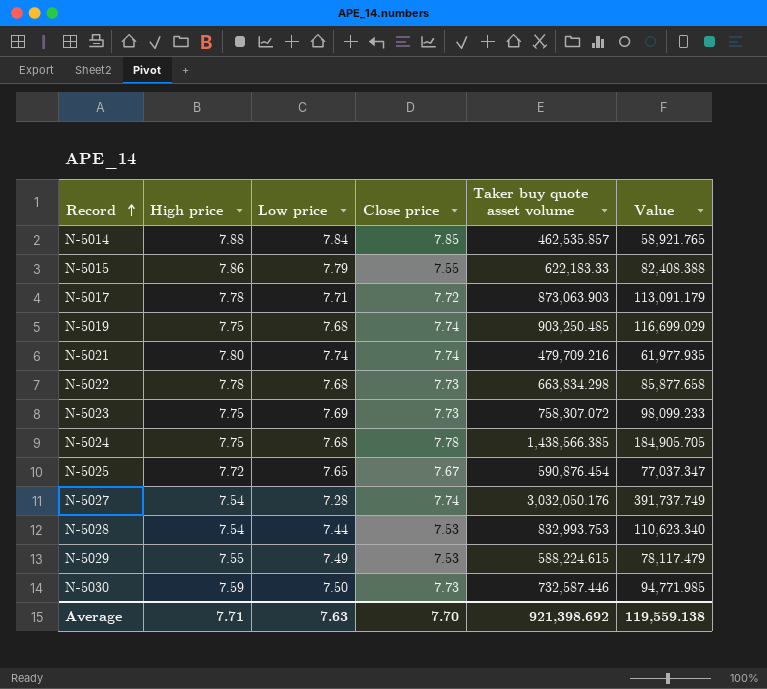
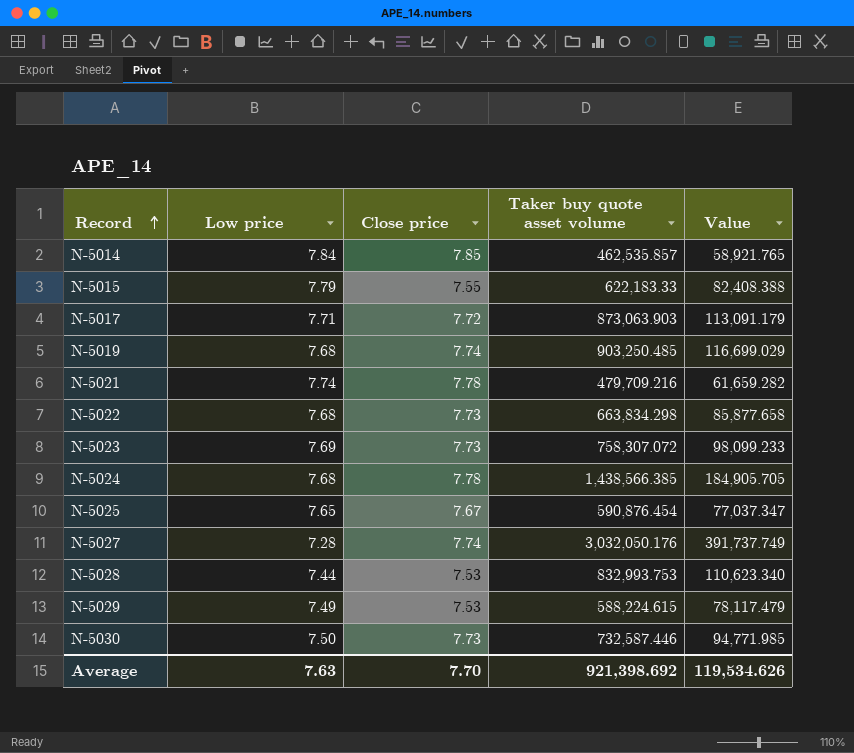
column High price | position: 2 -> none
N-5021 | Close price: 7.74 -> 7.78
N-5021 | Value: 61,977.935 -> 61,659.282
Average | Value: 119,559.138 -> 119,534.626

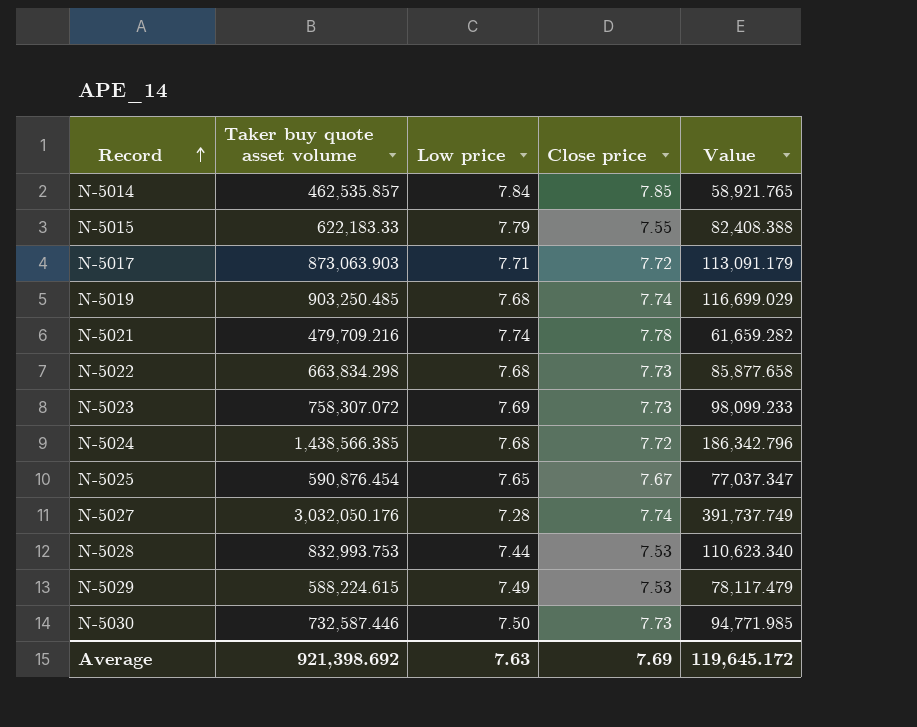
column Taker buy quote asset volume | position: 4 -> 2
N-5024 | Close price: 7.78 -> 7.72
N-5024 | Value: 184,905.705 -> 186,342.796
Average | Close price: 7.70 -> 7.69
Average | Value: 119,534.626 -> 119,645.172

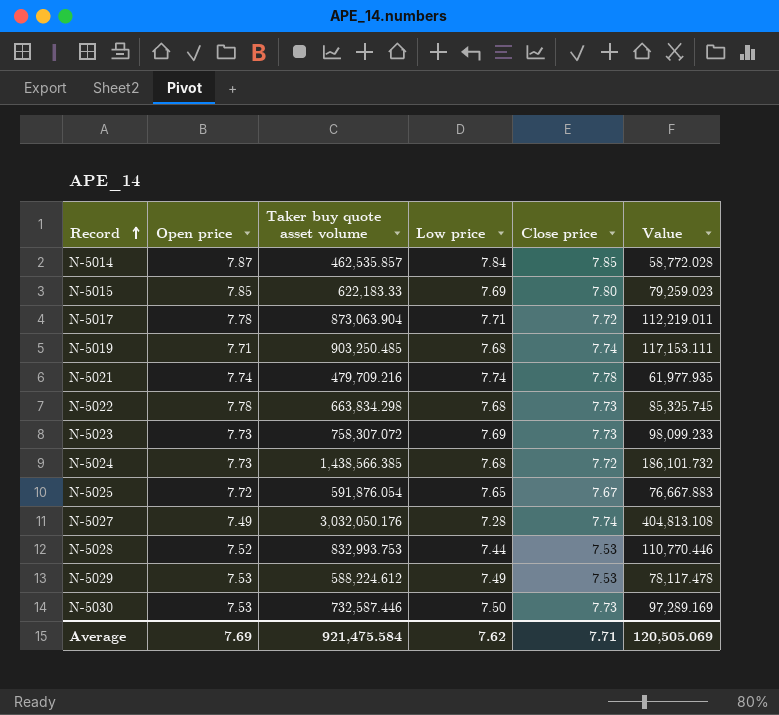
column Open price | position: none -> 2
column Value | formula: [Taker buy quote asset volume] / [Close price] -> [Taker buy quote asset volume] / [Open price]
N-5015 | Low price: 7.79 -> 7.69
N-5015 | Close price: 7.55 -> 7.80
N-5017 | Taker buy quote asset volume: 873,063.903 -> 873,063.904
N-5025 | Taker buy quote asset volume: 590,876.454 -> 591,876.054
N-5029 | Taker buy quote asset volume: 588,224.615 -> 588,224.612
Average | Taker buy quote asset volume: 921,398.692 -> 921,475.584
Average | Low price: 7.63 -> 7.62
Average | Close price: 7.69 -> 7.71
Average | Value: 119,645.172 -> 120,505.069

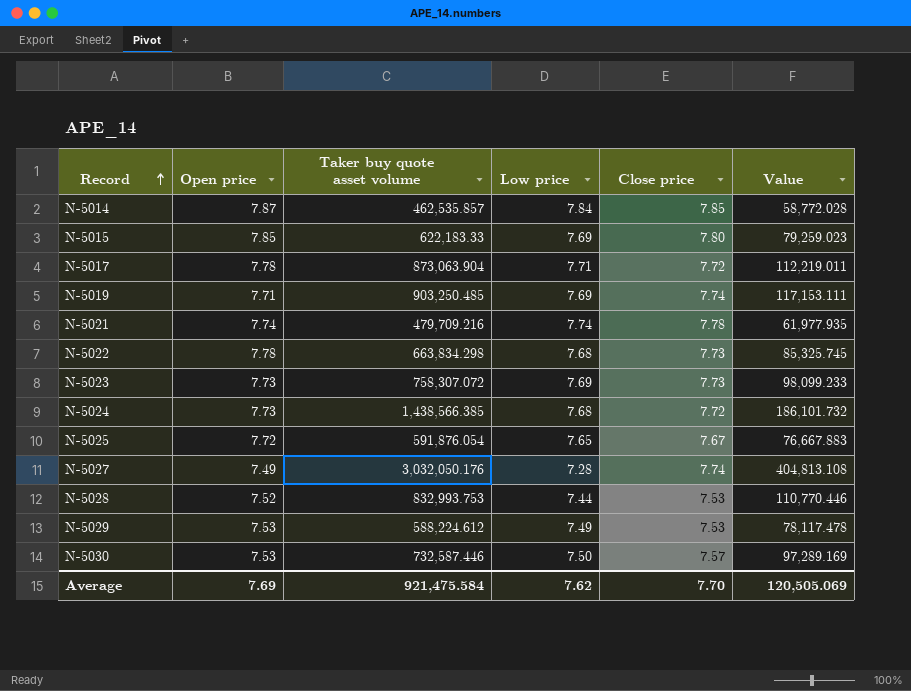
N-5019 | Low price: 7.68 -> 7.69
N-5030 | Close price: 7.73 -> 7.57
Average | Close price: 7.71 -> 7.70

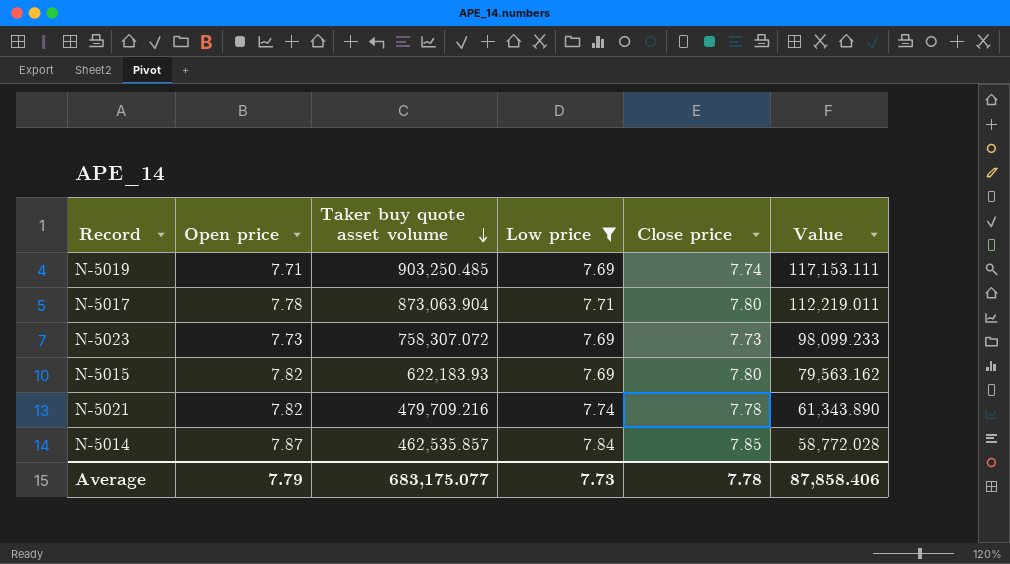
filter: none -> Low price >= 7.69
row order: Record ascending -> Taker buy quote asset volume descending
N-5017 | Close price: 7.72 -> 7.80
N-5015 | Open price: 7.85 -> 7.82
N-5015 | Taker buy quote asset volume: 622,183.33 -> 622,183.93
N-5015 | Value: 79,259.023 -> 79,563.162
N-5021 | Open price: 7.74 -> 7.82
N-5021 | Value: 61,977.935 -> 61,343.890
Average | Open price: 7.69 -> 7.79
Average | Taker buy quote asset volume: 921,475.584 -> 683,175.077
Average | Low price: 7.62 -> 7.73
Average | Close price: 7.70 -> 7.78
Average | Value: 120,505.069 -> 87,858.406

